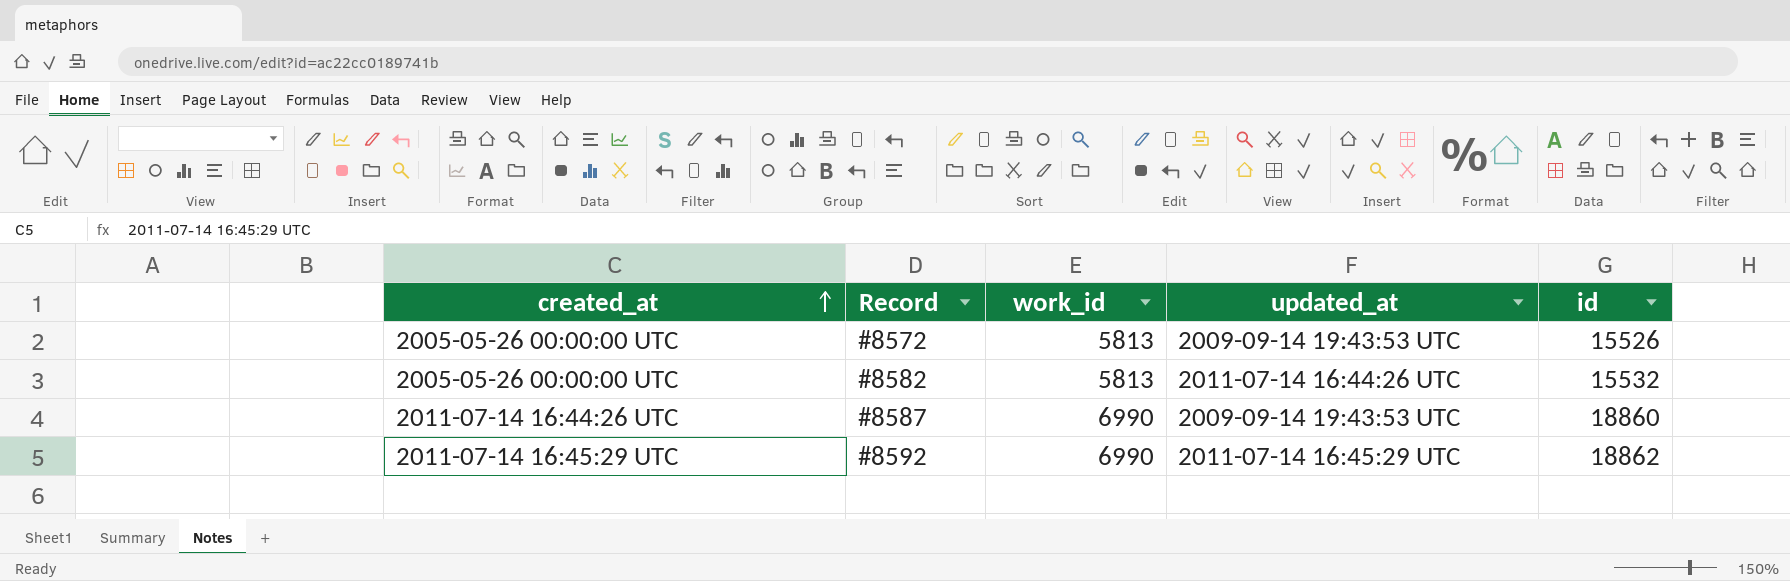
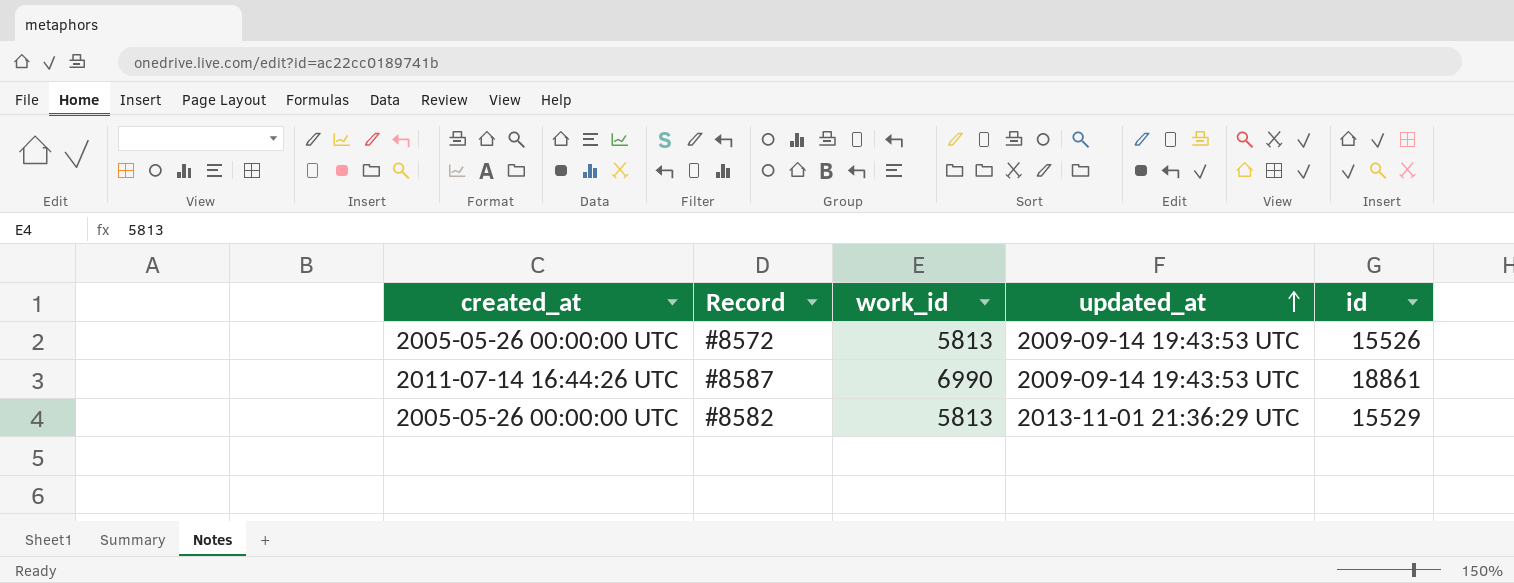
row order: created_at ascending -> updated_at ascending
row #8592: 2011-07-14 16:45:29 UTC | 6990 | 2011-07-14 16:45:29 UTC | 18862 -> none
#8587 | id: 18860 -> 18861
#8582 | updated_at: 2011-07-14 16:44:26 UTC -> 2013-11-01 21:36:29 UTC
#8582 | id: 15532 -> 15529

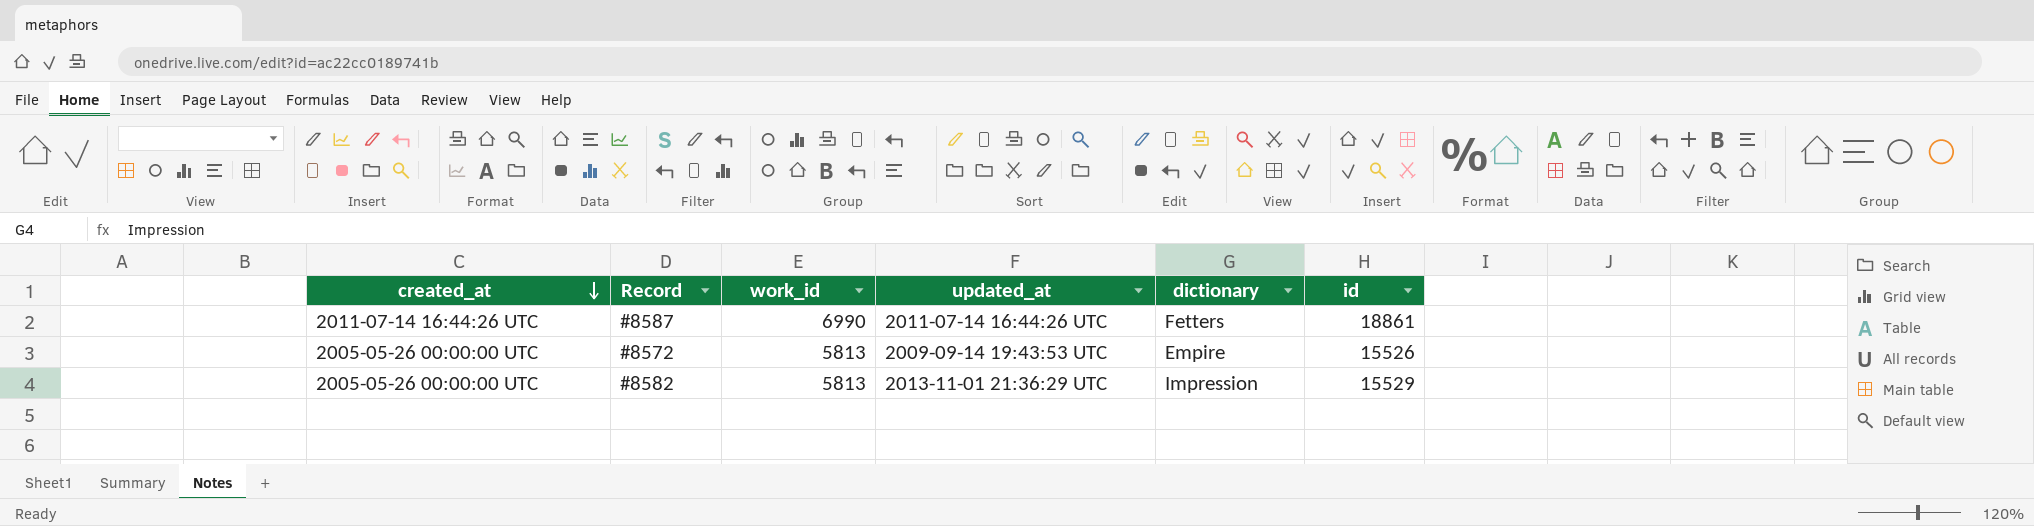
row order: updated_at ascending -> created_at descending
column dictionary | position: none -> 5
#8587 | updated_at: 2009-09-14 19:43:53 UTC -> 2011-07-14 16:44:26 UTC

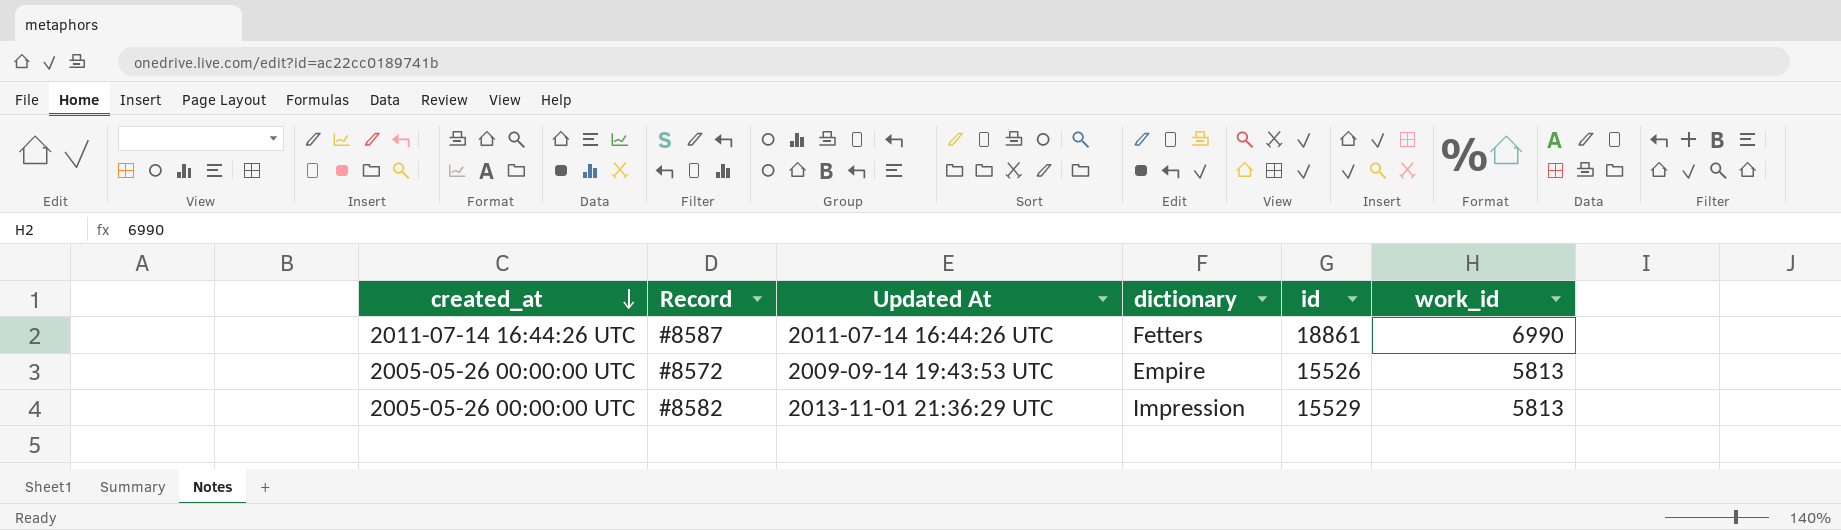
column name: updated_at -> Updated At
column work_id | position: 3 -> 6

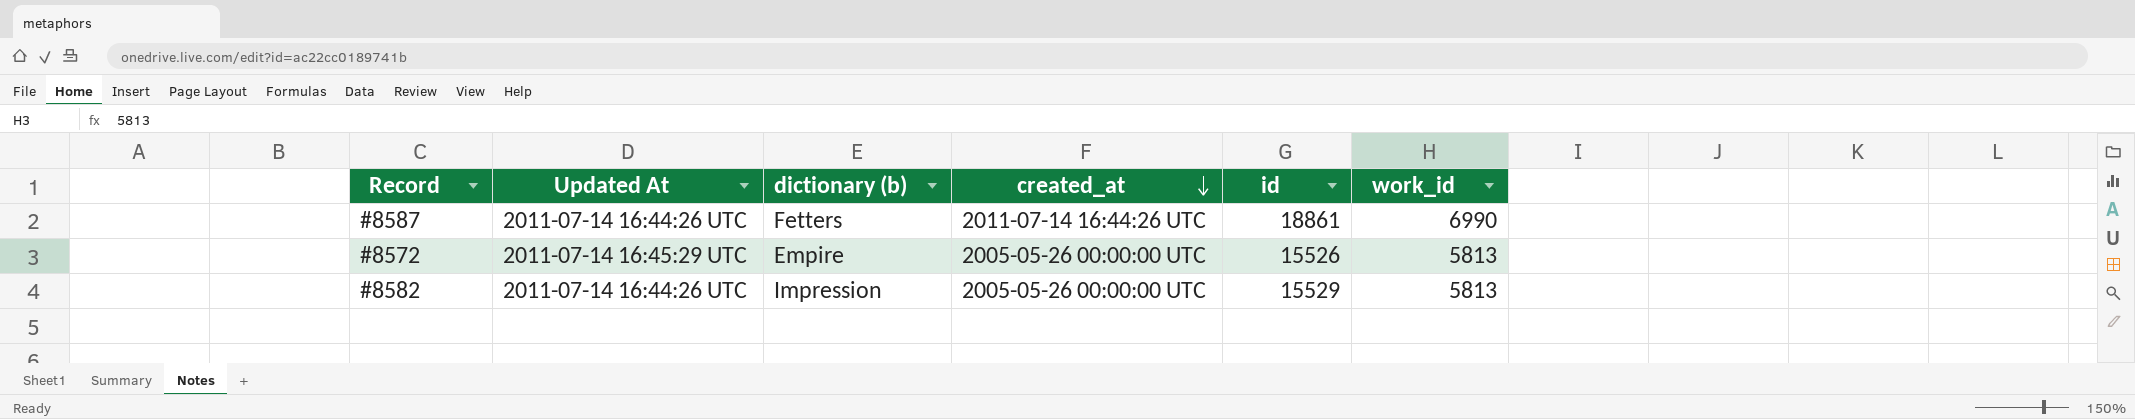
column name: dictionary -> dictionary (b)
column created_at | position: 1 -> 4
#8572 | Updated At: 2009-09-14 19:43:53 UTC -> 2011-07-14 16:45:29 UTC
#8582 | Updated At: 2013-11-01 21:36:29 UTC -> 2011-07-14 16:44:26 UTC

